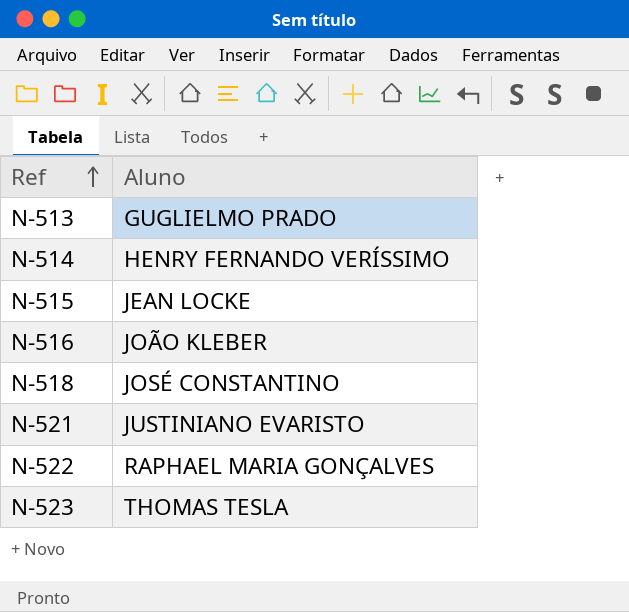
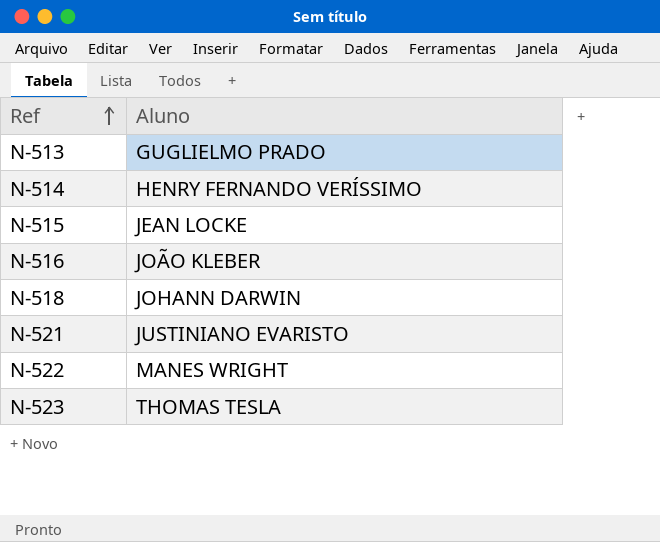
N-518 | Aluno: JOSÉ CONSTANTINO -> JOHANN DARWIN
N-522 | Aluno: RAPHAEL MARIA GONÇALVES -> MANES WRIGHT

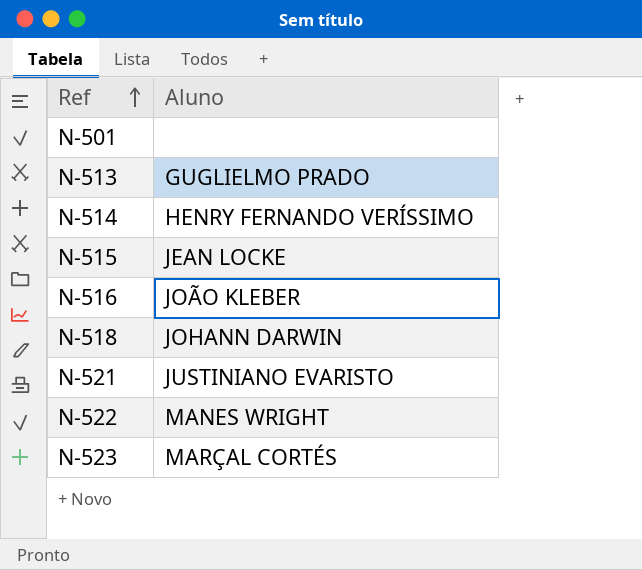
row N-501: none -> none
N-523 | Aluno: THOMAS TESLA -> MARÇAL CORTÉS

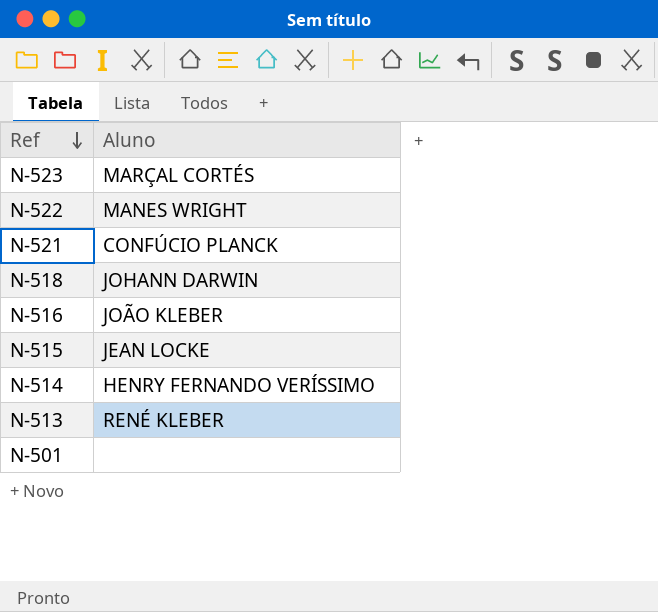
row order: Ref ascending -> Ref descending
N-521 | Aluno: JUSTINIANO EVARISTO -> CONFÚCIO PLANCK
N-513 | Aluno: GUGLIELMO PRADO -> RENÉ KLEBER

